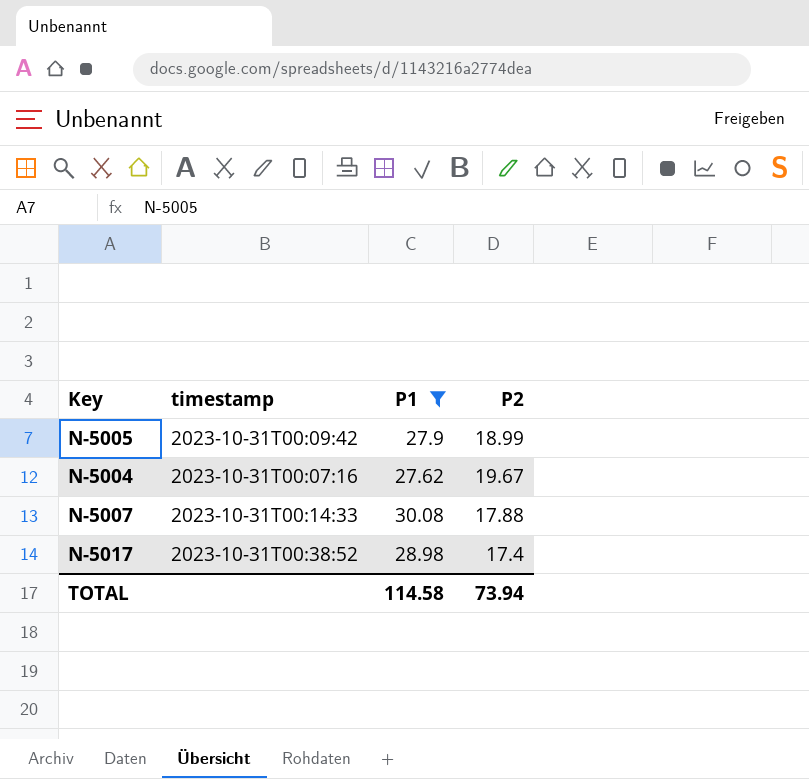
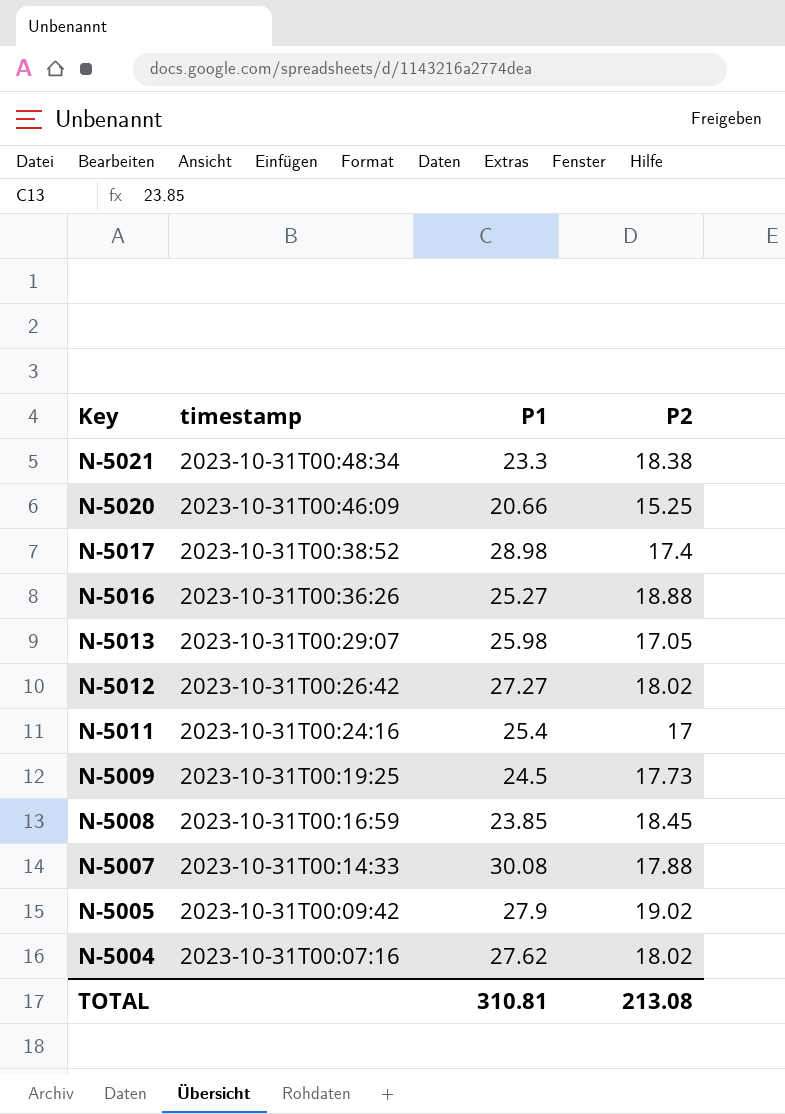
filter: P1 >= 27.62 -> none
row order: none -> Key descending
N-5005 | P2: 18.99 -> 19.02
N-5004 | P2: 19.67 -> 18.02
TOTAL | P1: 114.58 -> 310.81
TOTAL | P2: 73.94 -> 213.08

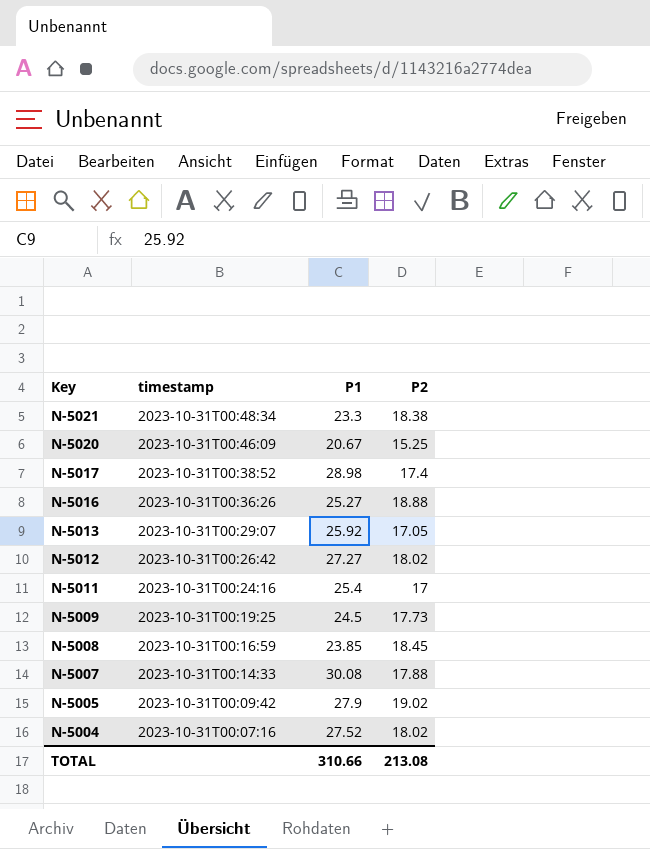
N-5020 | P1: 20.66 -> 20.67
N-5013 | P1: 25.98 -> 25.92
N-5004 | P1: 27.62 -> 27.52
TOTAL | P1: 310.81 -> 310.66

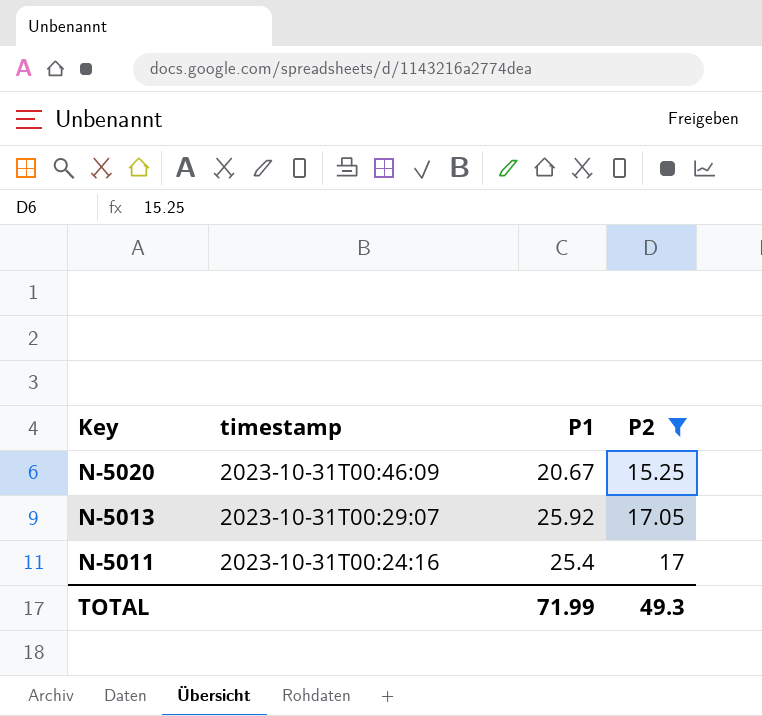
filter: none -> P2 <= 17.05
TOTAL | P1: 310.66 -> 71.99
TOTAL | P2: 213.08 -> 49.3

